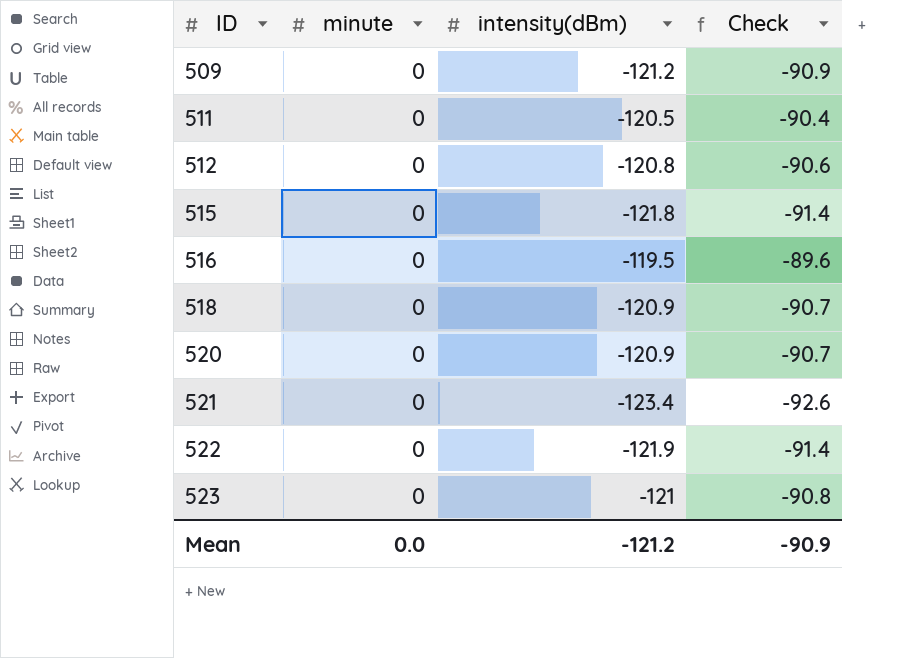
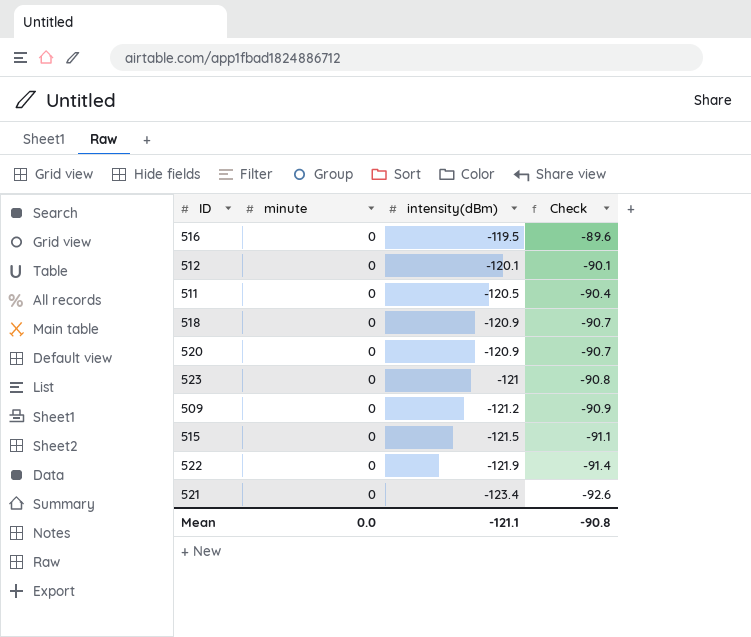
row order: ID ascending -> intensity(dBm) descending
512 | intensity(dBm): -120.8 -> -120.1
512 | Check: -90.6 -> -90.1
515 | intensity(dBm): -121.8 -> -121.5
515 | Check: -91.4 -> -91.1
Mean | intensity(dBm): -121.2 -> -121.1
Mean | Check: -90.9 -> -90.8

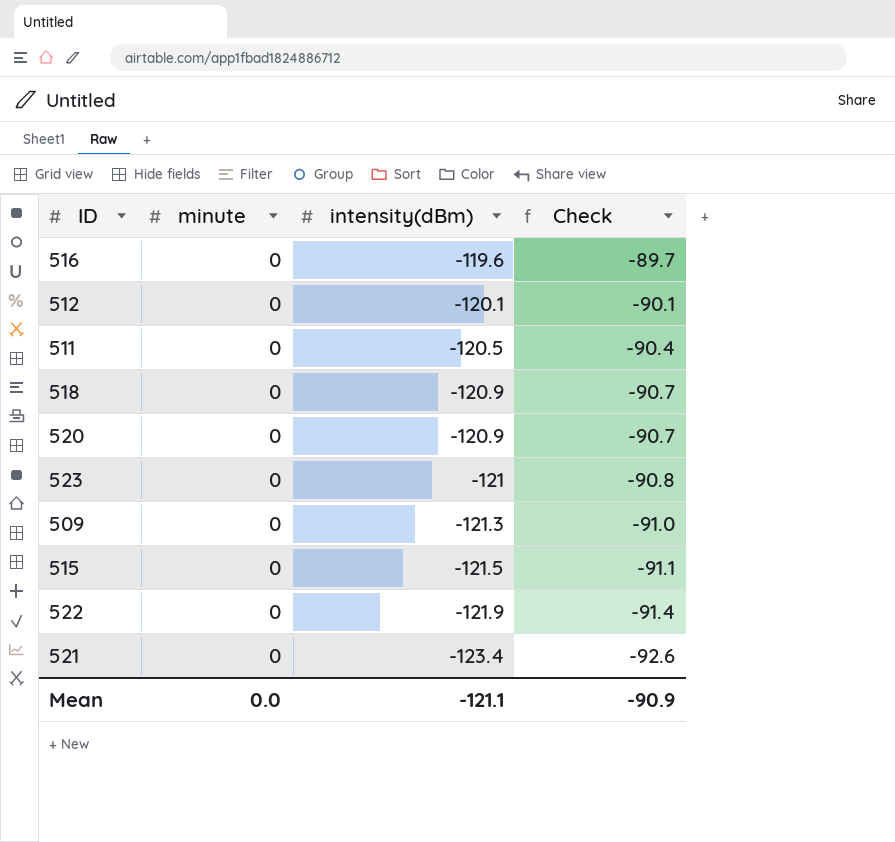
516 | intensity(dBm): -119.5 -> -119.6
516 | Check: -89.6 -> -89.7
509 | intensity(dBm): -121.2 -> -121.3
509 | Check: -90.9 -> -91.0
Mean | Check: -90.8 -> -90.9

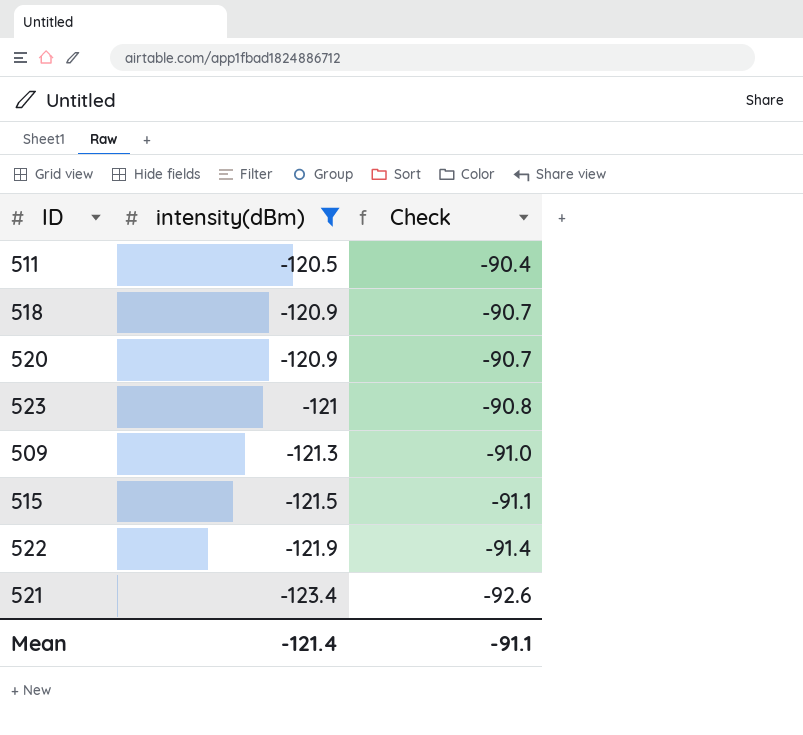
filter: none -> intensity(dBm) <= -120.5
column minute | position: 2 -> none
Mean | intensity(dBm): -121.1 -> -121.4
Mean | Check: -90.9 -> -91.1

